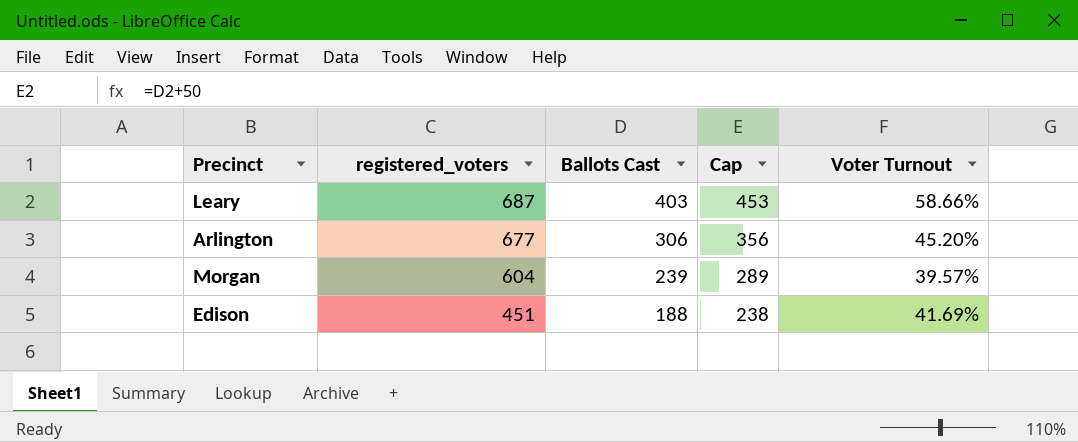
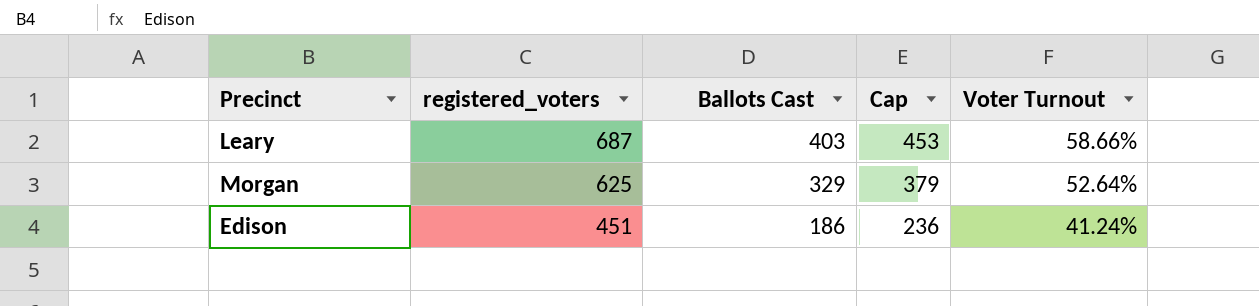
row Arlington: 677 | 306 | 356 | 45.20% -> none
Morgan | registered_voters: 604 -> 625
Morgan | Ballots Cast: 239 -> 329
Morgan | Cap: 289 -> 379
Morgan | Voter Turnout: 39.57% -> 52.64%
Edison | Ballots Cast: 188 -> 186
Edison | Cap: 238 -> 236
Edison | Voter Turnout: 41.69% -> 41.24%

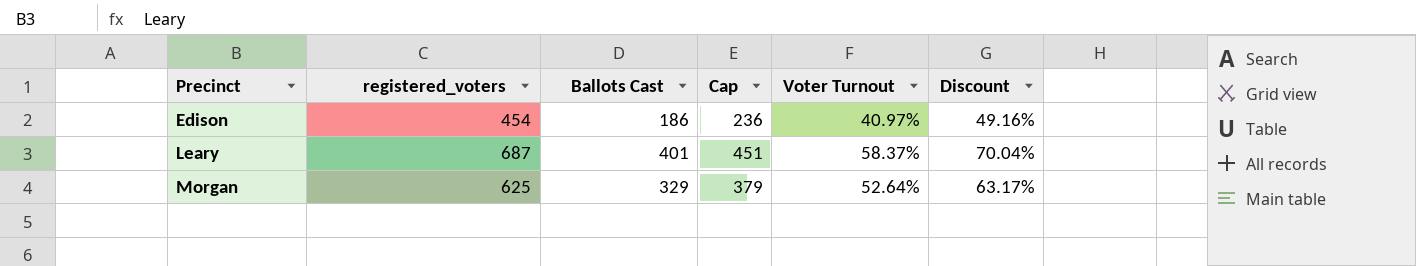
row order: registered_voters descending -> Precinct ascending
column Discount | formula: none -> [Voter Turnout] * 1.2
Edison | registered_voters: 451 -> 454
Edison | Voter Turnout: 41.24% -> 40.97%
Leary | Ballots Cast: 403 -> 401
Leary | Cap: 453 -> 451
Leary | Voter Turnout: 58.66% -> 58.37%

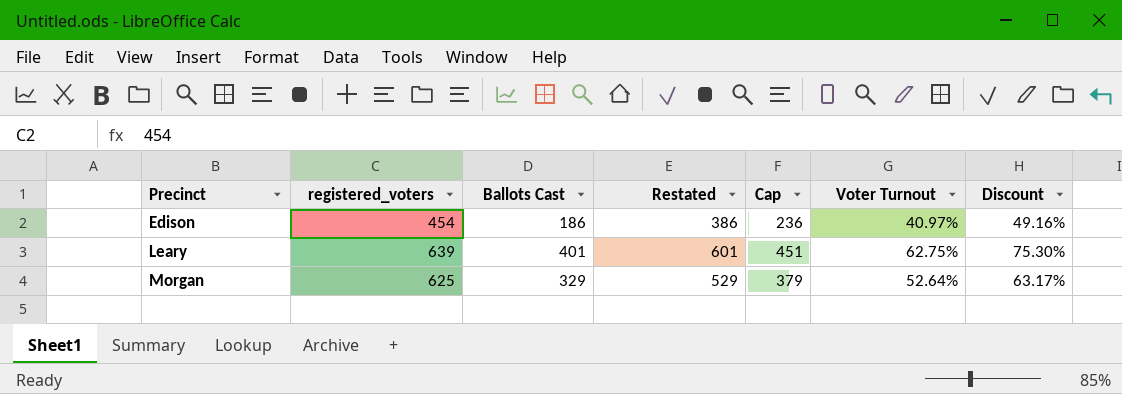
column Restated | formula: none -> [Ballots Cast] + 200
Leary | registered_voters: 687 -> 639
Leary | Voter Turnout: 58.37% -> 62.75%
Leary | Discount: 70.04% -> 75.30%

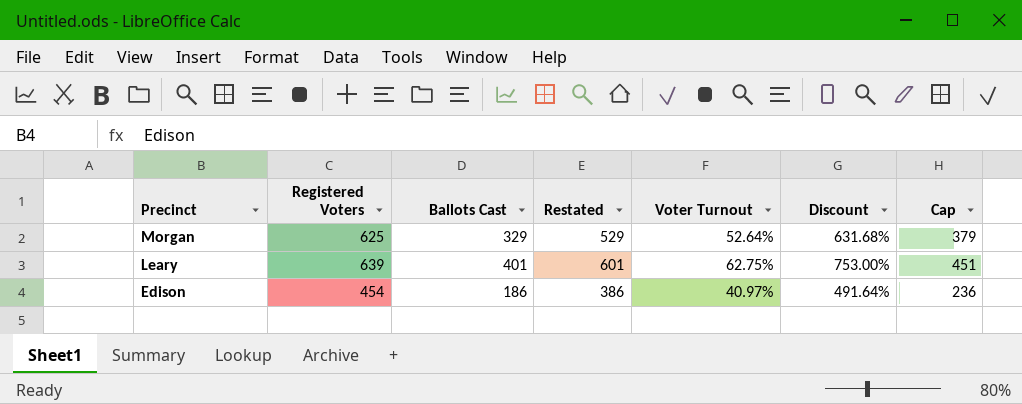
row order: Precinct ascending -> Precinct descending
column name: registered_voters -> Registered Voters
column Discount | formula: [Voter Turnout] * 1.2 -> [Voter Turnout] * 12
column Cap | position: 5 -> 7

